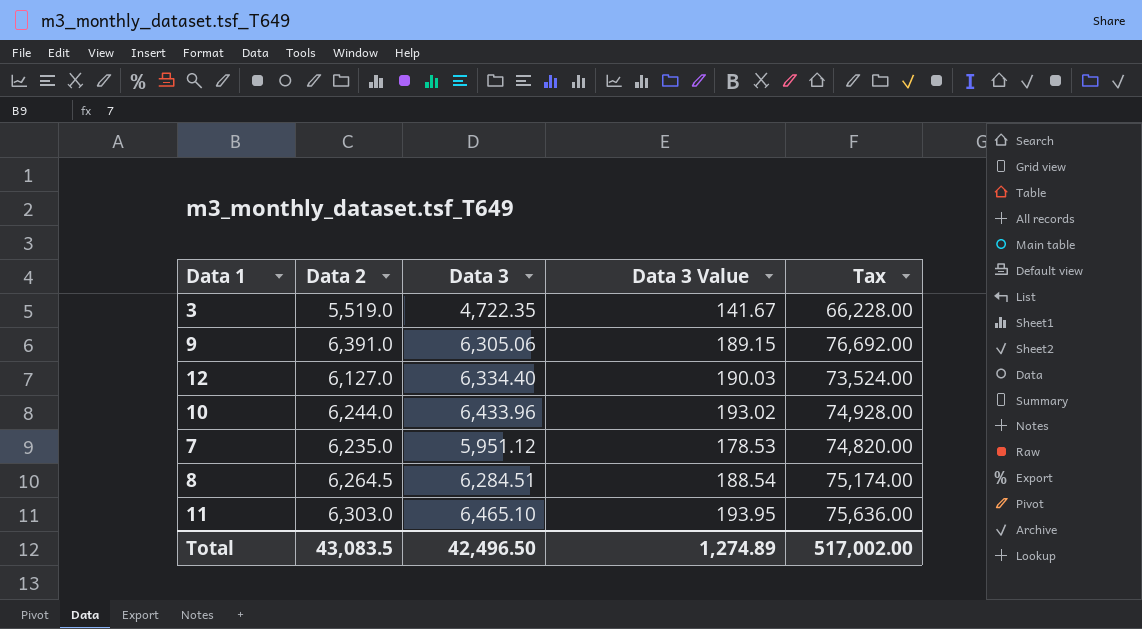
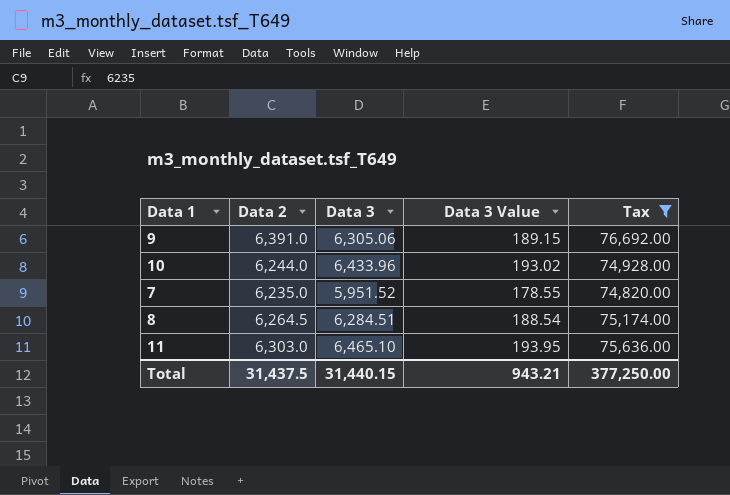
filter: none -> Tax >= 74,820.00
7 | Data 3: 5,951.12 -> 5,951.52
7 | Data 3 Value: 178.53 -> 178.55
Total | Data 2: 43,083.5 -> 31,437.5
Total | Data 3: 42,496.50 -> 31,440.15
Total | Data 3 Value: 1,274.89 -> 943.21
Total | Tax: 517,002.00 -> 377,250.00

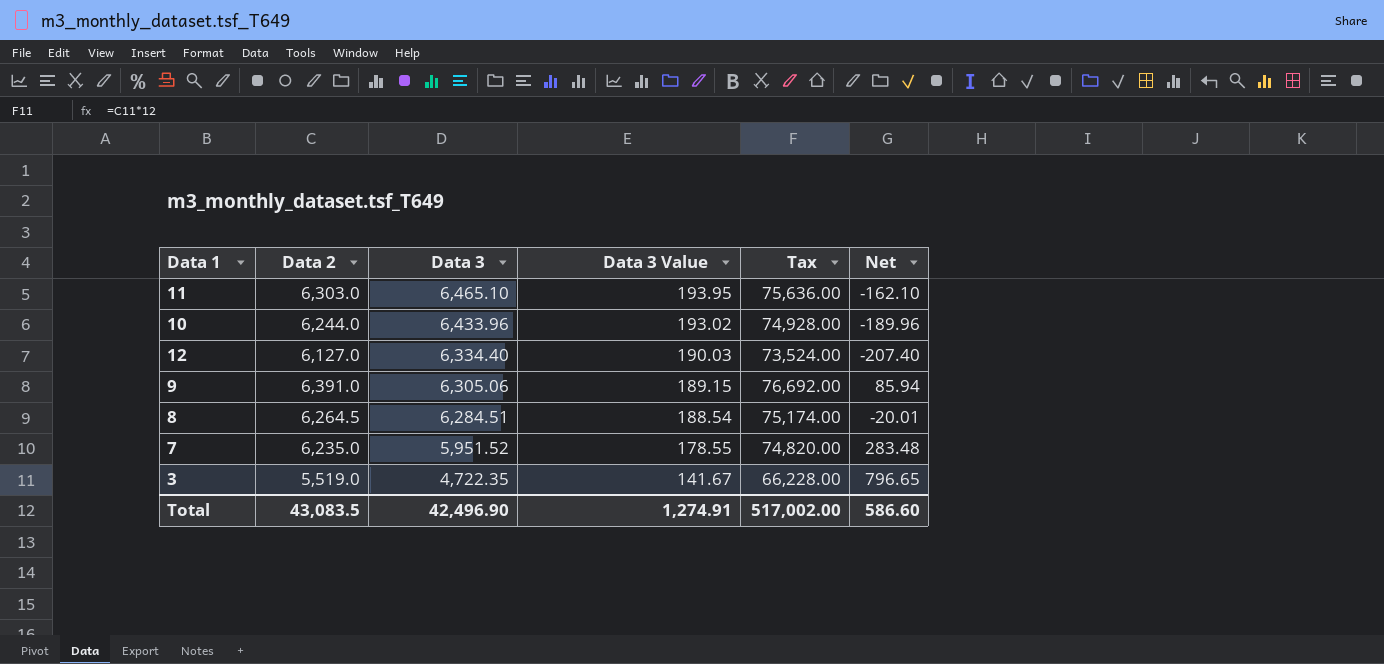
filter: Tax >= 74,820.00 -> none
row order: none -> Data 3 descending
column Net | formula: none -> [Data 2] - [Data 3]
Total | Data 2: 31,437.5 -> 43,083.5
Total | Data 3: 31,440.15 -> 42,496.90
Total | Data 3 Value: 943.21 -> 1,274.91
Total | Tax: 377,250.00 -> 517,002.00

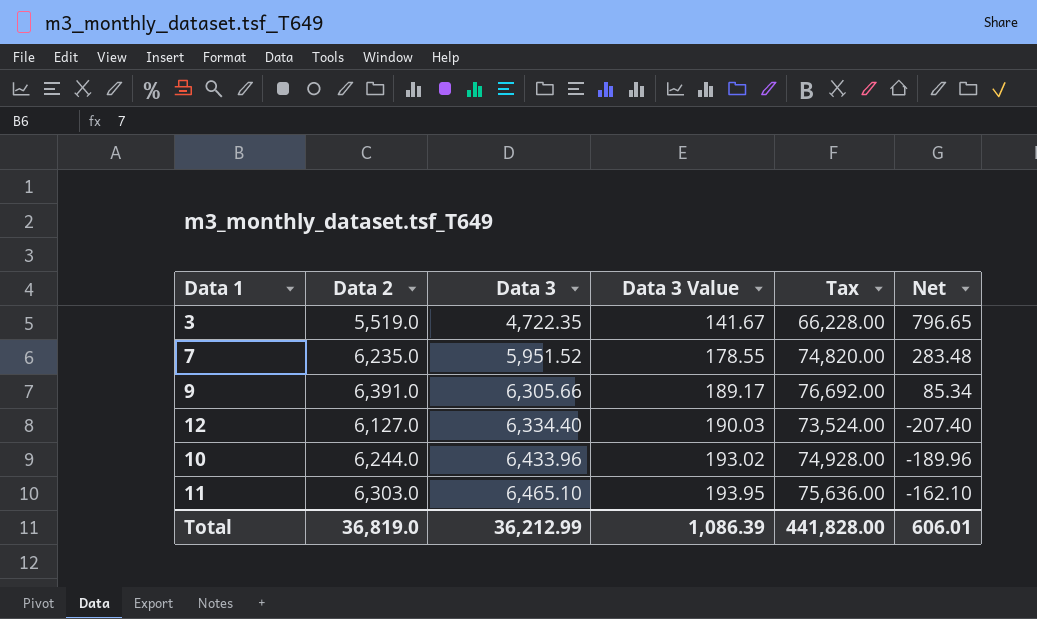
row order: Data 3 descending -> Data 3 ascending
row 8: 6,264.5 | 6,284.51 | 188.54 | 75,174.00 | -20.01 -> none
9 | Data 3: 6,305.06 -> 6,305.66
9 | Data 3 Value: 189.15 -> 189.17
9 | Net: 85.94 -> 85.34
Total | Data 2: 43,083.5 -> 36,819.0
Total | Data 3: 42,496.90 -> 36,212.99
Total | Data 3 Value: 1,274.91 -> 1,086.39
Total | Tax: 517,002.00 -> 441,828.00
Total | Net: 586.60 -> 606.01

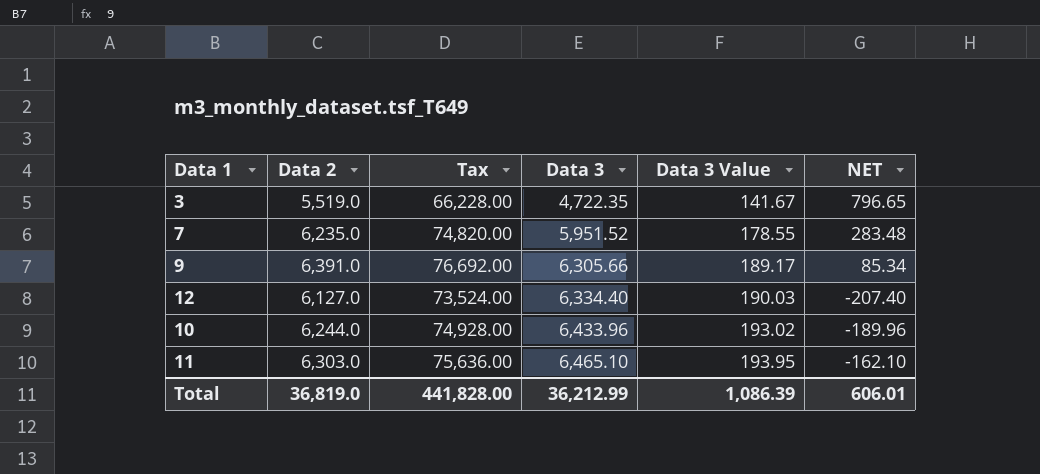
column Tax | position: 5 -> 3
column name: Net -> NET

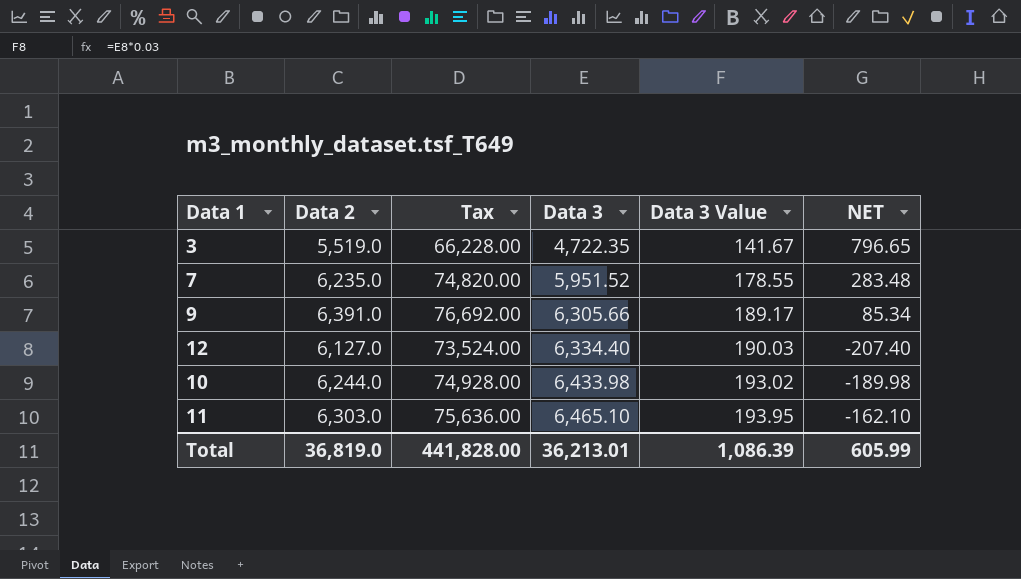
10 | Data 3: 6,433.96 -> 6,433.98
10 | NET: -189.96 -> -189.98
Total | Data 3: 36,212.99 -> 36,213.01
Total | NET: 606.01 -> 605.99

